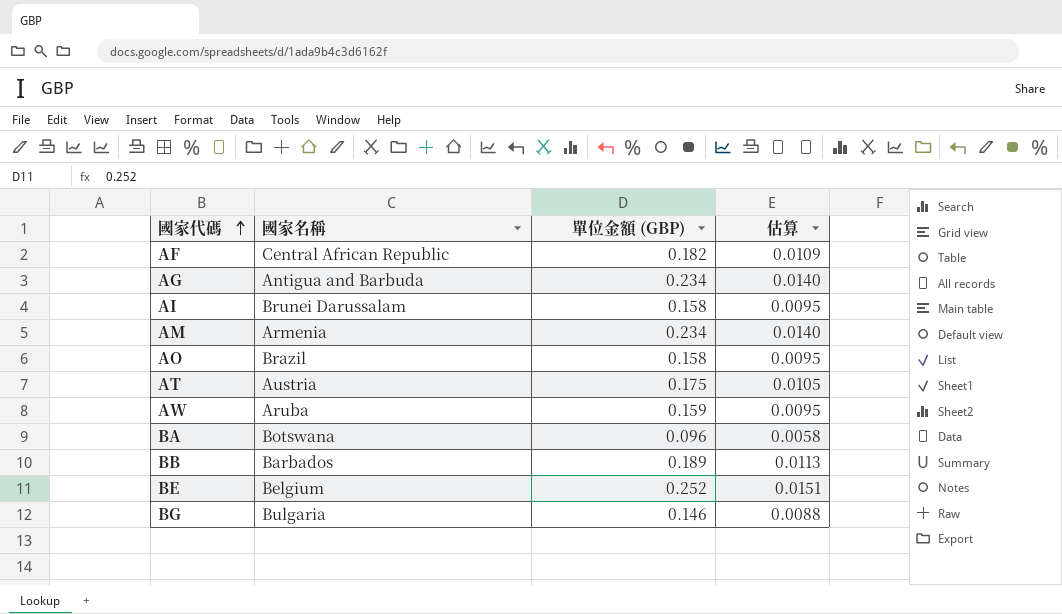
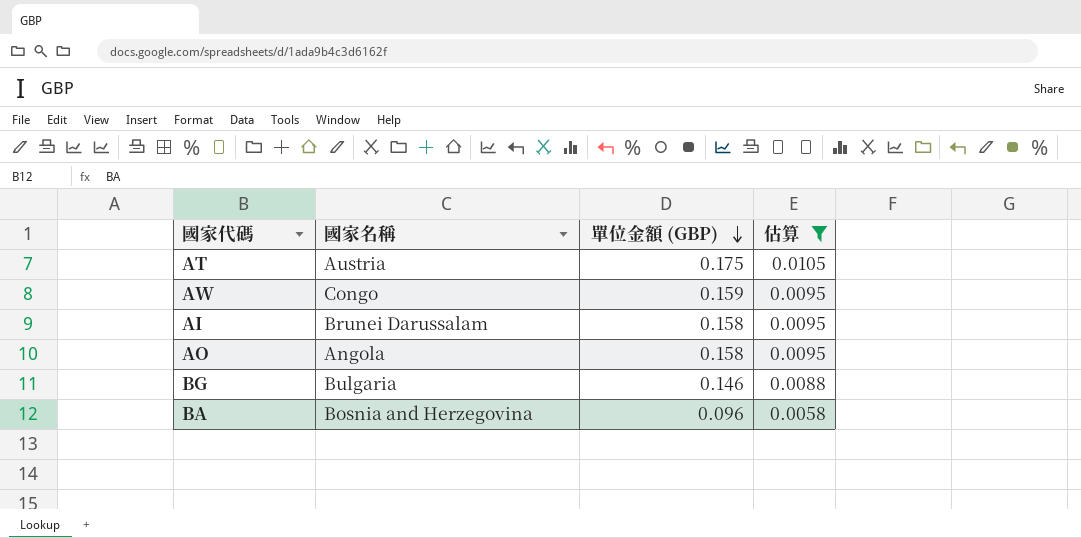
filter: none -> 估算 <= 0.0105
row order: 國家代碼 ascending -> 單位金額 (GBP) descending
AW | 國家名稱: Aruba -> Congo
AO | 國家名稱: Brazil -> Angola
BA | 國家名稱: Botswana -> Bosnia and Herzegovina

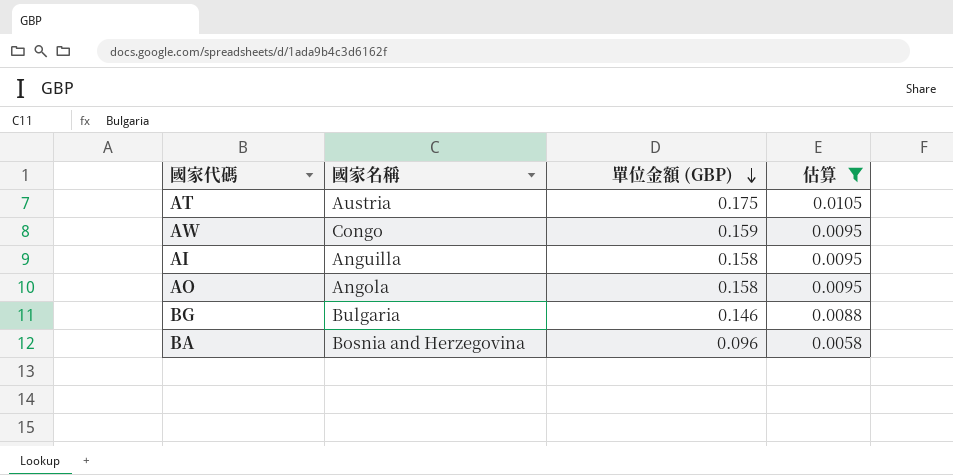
AI | 國家名稱: Brunei Darussalam -> Anguilla

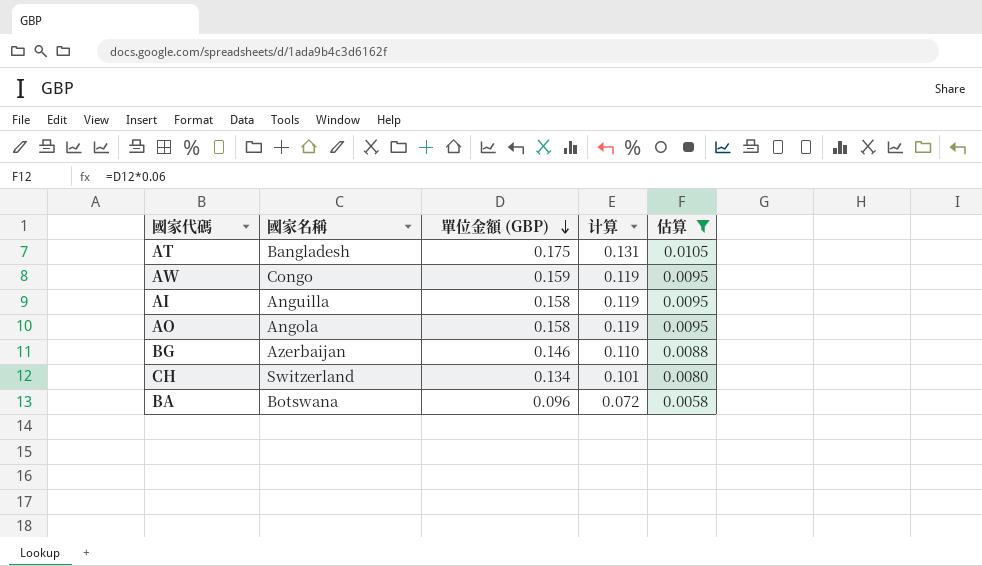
column 计算 | formula: none -> [單位金額 (GBP)] * 0.75
AT | 國家名稱: Austria -> Bangladesh
BG | 國家名稱: Bulgaria -> Azerbaijan
row CH: none -> Switzerland | 0.134 | 0.101 | 0.0080
BA | 國家名稱: Bosnia and Herzegovina -> Botswana

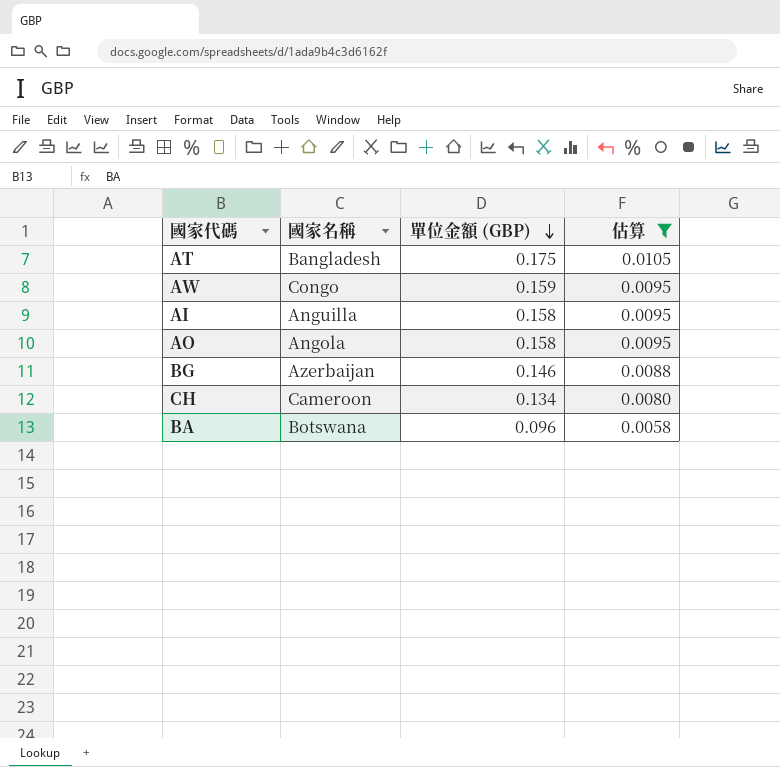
column 计算 | formula: [單位金額 (GBP)] * 0.75 -> none
CH | 國家名稱: Switzerland -> Cameroon

